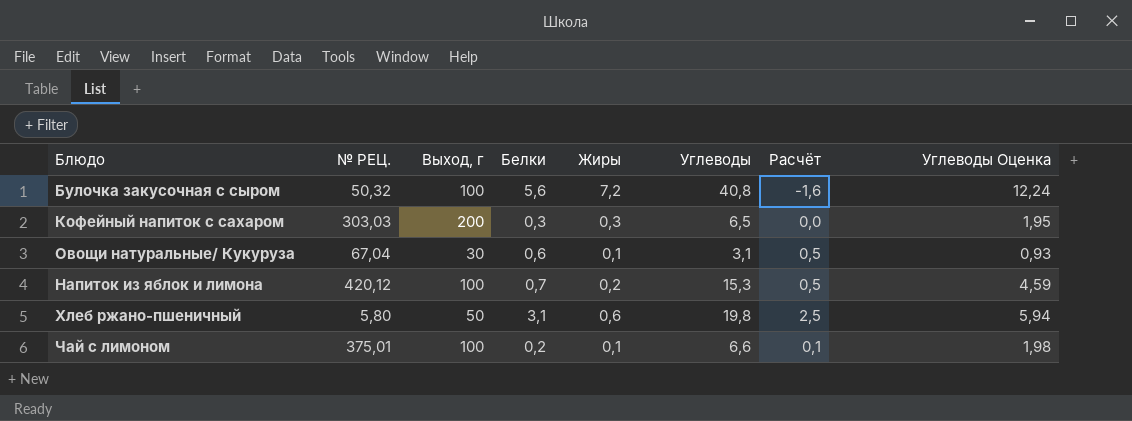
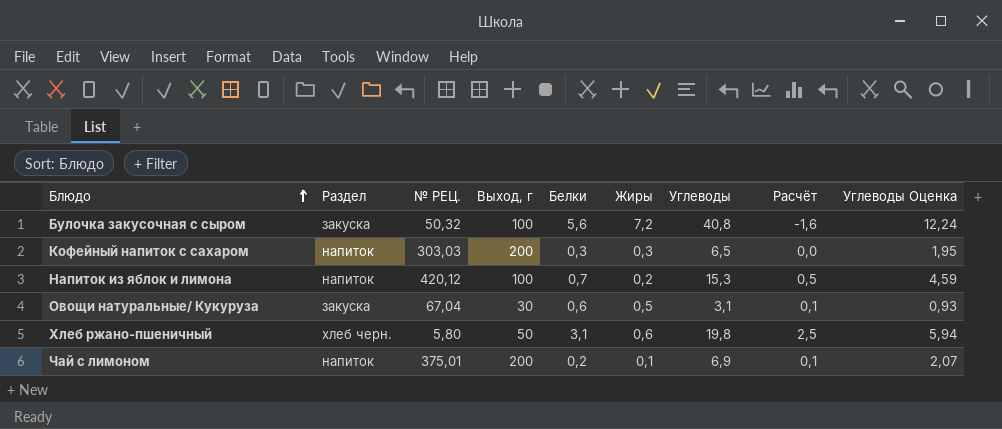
row order: none -> Блюдо ascending
column Раздел | position: none -> 2
Овощи натуральные/ Кукуруза | Жиры: 0,1 -> 0,5
Овощи натуральные/ Кукуруза | Расчёт: 0,5 -> 0,1
Чай с лимоном | Выход, г: 100 -> 200
Чай с лимоном | Углеводы: 6,6 -> 6,9
Чай с лимоном | Углеводы Оценка: 1,98 -> 2,07

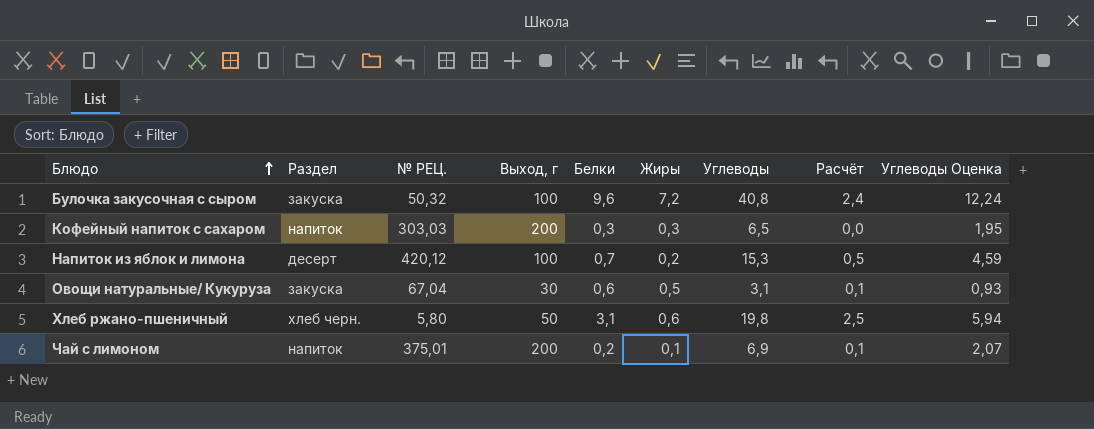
Булочка закусочная с сыром | Белки: 5,6 -> 9,6
Булочка закусочная с сыром | Расчёт: -1,6 -> 2,4
Напиток из яблок и лимона | Раздел: напиток -> десерт

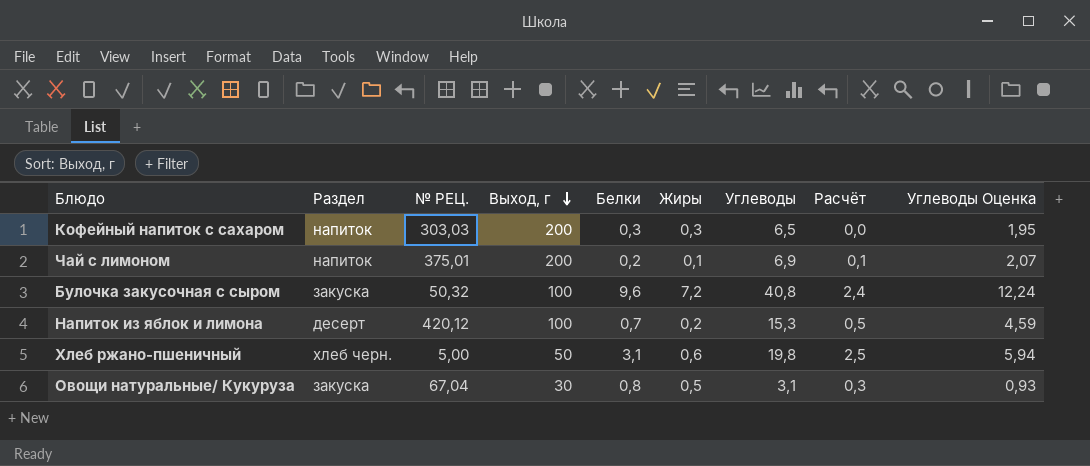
row order: Блюдо ascending -> Выход, г descending
Хлеб ржано-пшеничный | № РЕЦ.: 5,80 -> 5,00
Овощи натуральные/ Кукуруза | Белки: 0,6 -> 0,8
Овощи натуральные/ Кукуруза | Расчёт: 0,1 -> 0,3

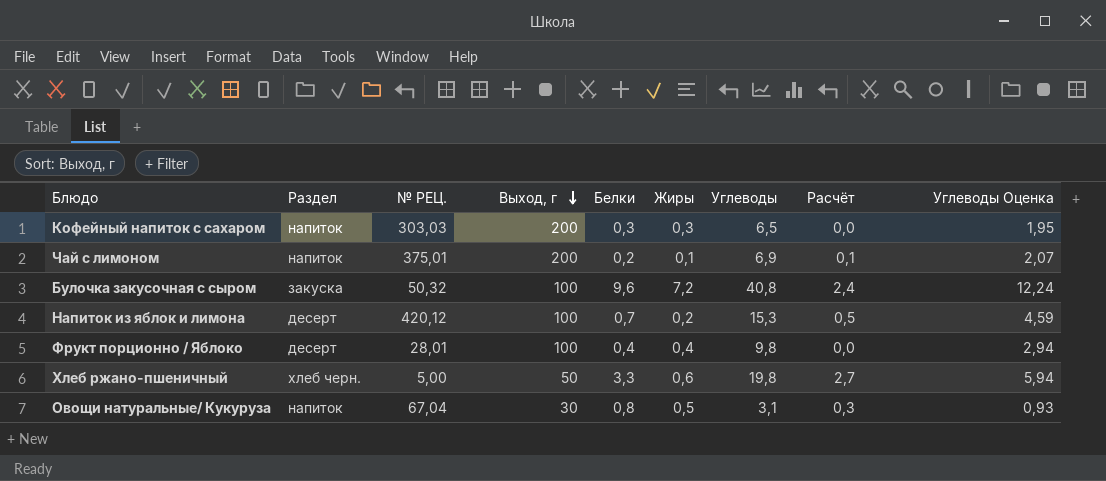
row Фрукт порционно / Яблоко: none -> десерт | 28,01 | 100 | 0,4 | 0,4 | 9,8 | 0,0 | 2,94
Хлеб ржано-пшеничный | Белки: 3,1 -> 3,3
Хлеб ржано-пшеничный | Расчёт: 2,5 -> 2,7
Овощи натуральные/ Кукуруза | Раздел: закуска -> напиток

